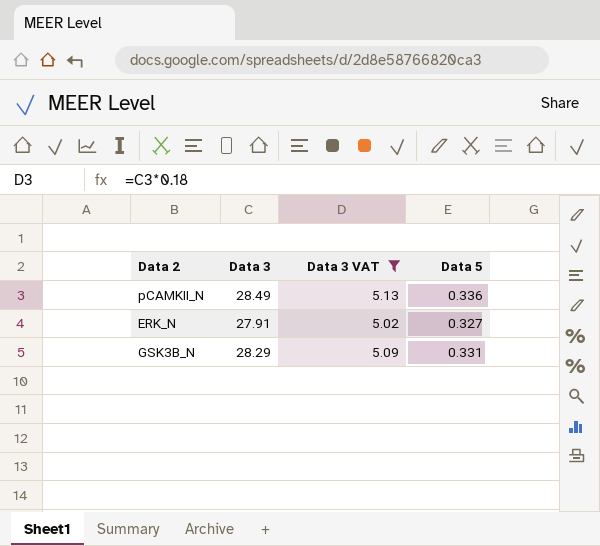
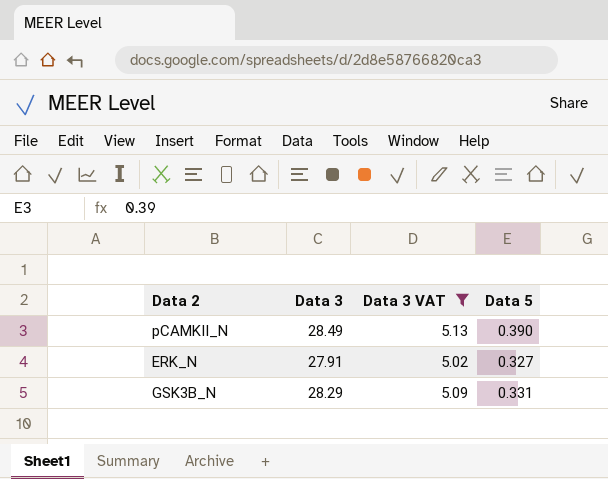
pCAMKII_N | Data 5: 0.336 -> 0.390

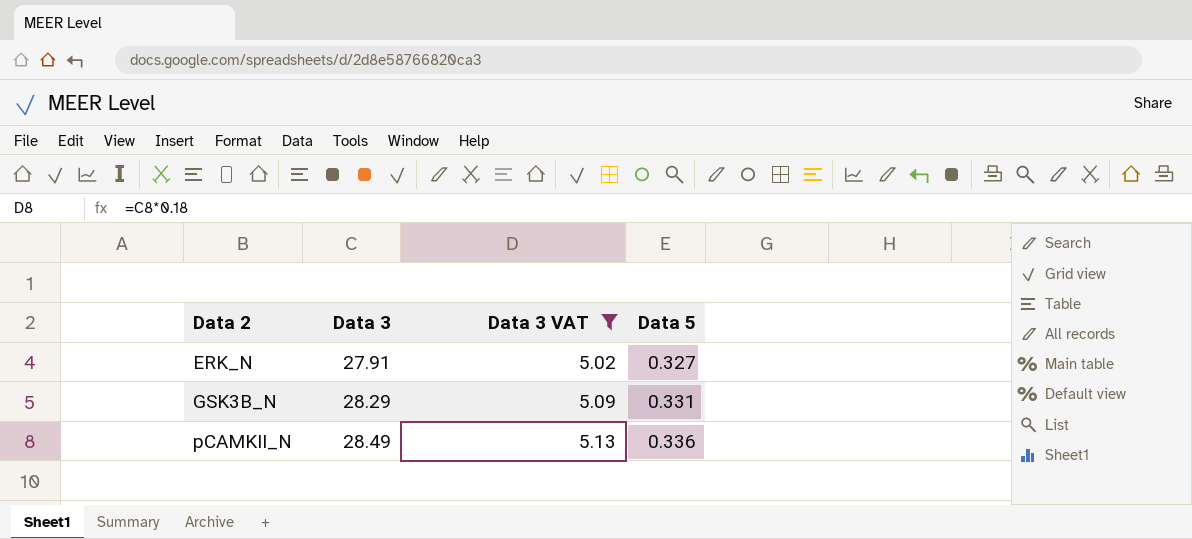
row order: none -> Data 2 ascending
pCAMKII_N | Data 5: 0.390 -> 0.336

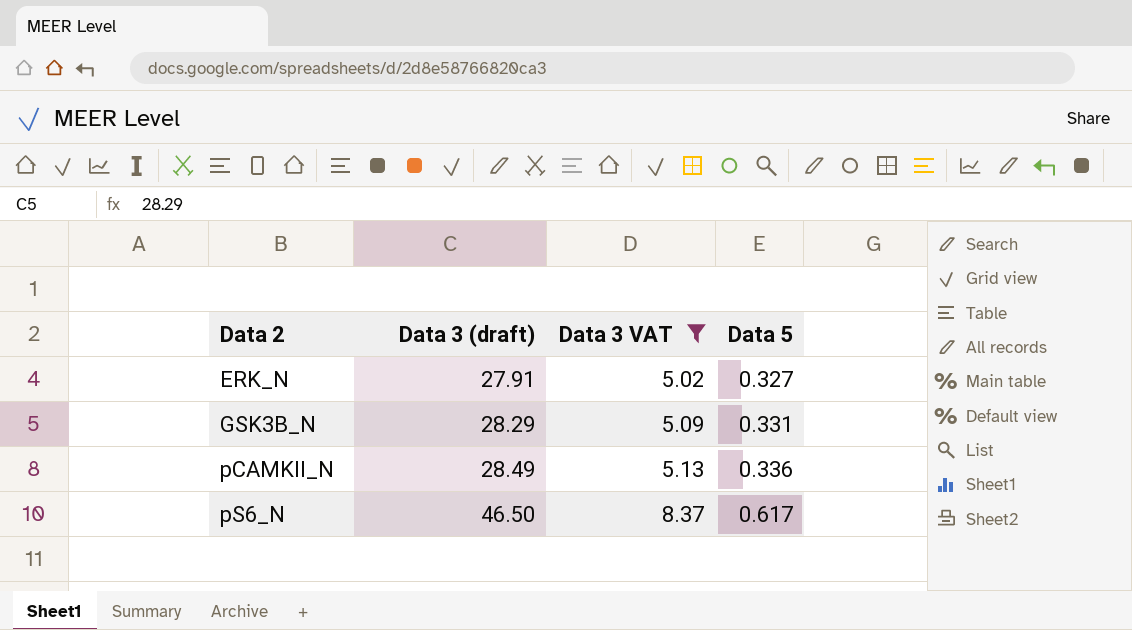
column name: Data 3 -> Data 3 (draft)
row pS6_N: none -> 46.50 | 8.37 | 0.617

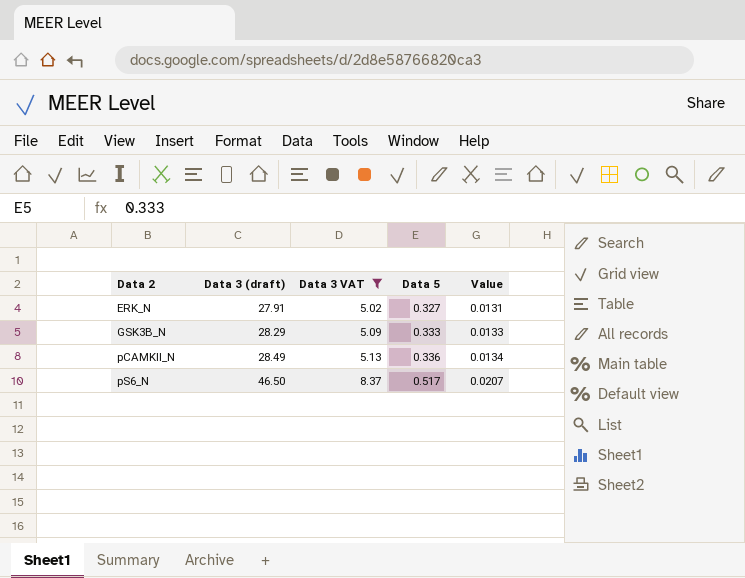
column Value | formula: none -> [Data 5] * 0.04
GSK3B_N | Data 5: 0.331 -> 0.333
pS6_N | Data 5: 0.617 -> 0.517

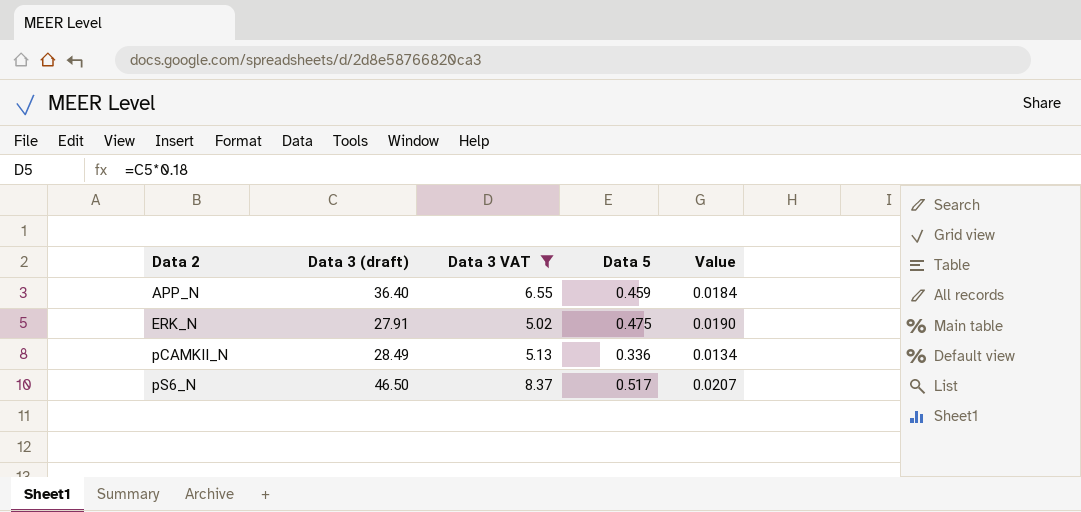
row GSK3B_N: 28.29 | 5.09 | 0.333 | 0.0133 -> none
row APP_N: none -> 36.40 | 6.55 | 0.459 | 0.0184
ERK_N | Data 5: 0.327 -> 0.475
ERK_N | Value: 0.0131 -> 0.0190

